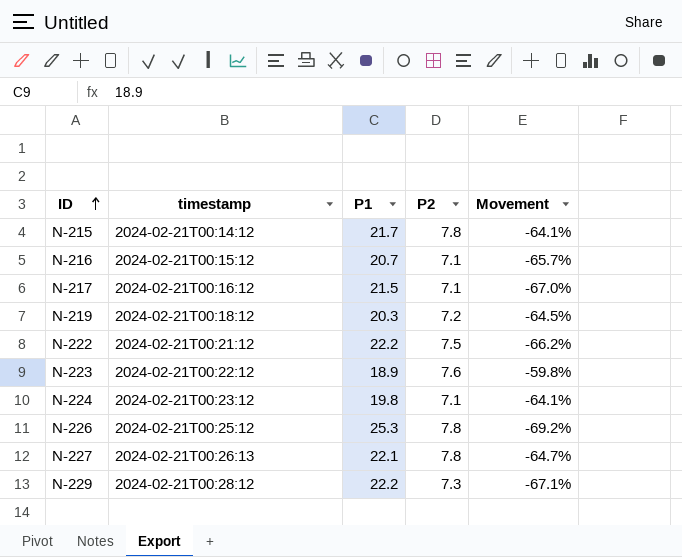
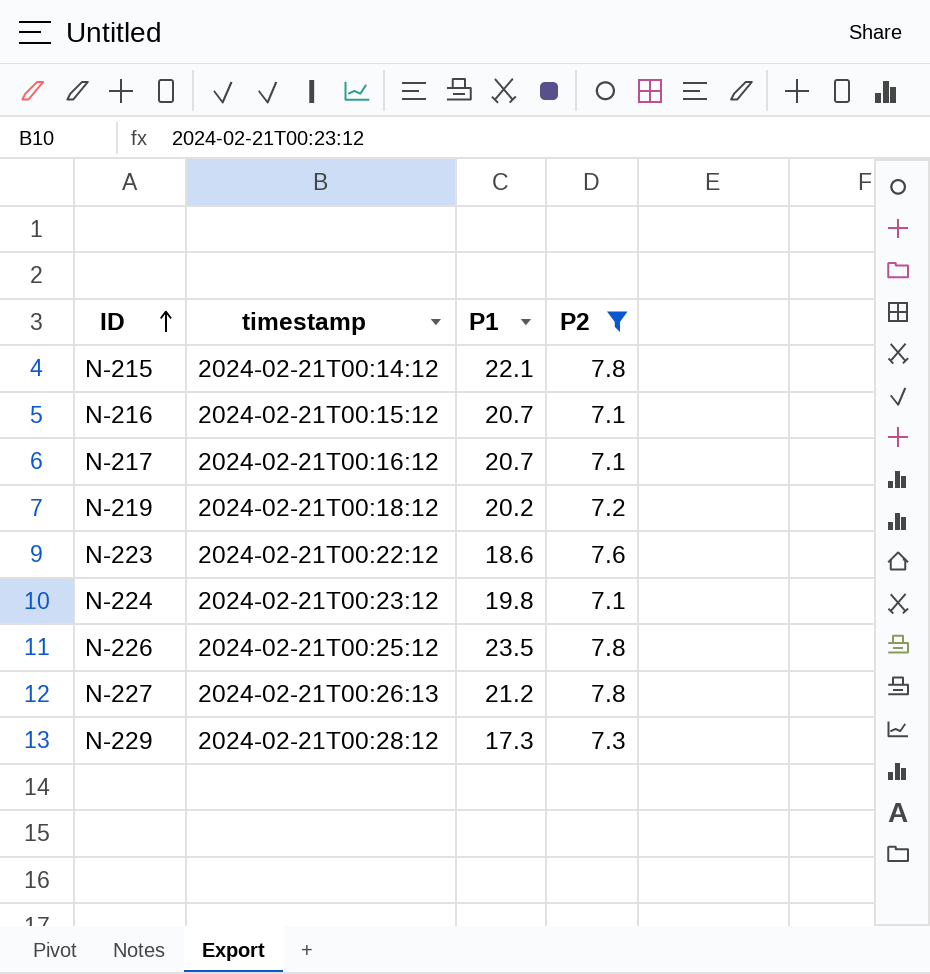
filter: none -> P2 != 7.5
column Movement | formula: ([P2] - [P1]) / [P1] -> none
N-215 | P1: 21.7 -> 22.1
N-217 | P1: 21.5 -> 20.7
N-219 | P1: 20.3 -> 20.2
N-223 | P1: 18.9 -> 18.6
N-226 | P1: 25.3 -> 23.5
N-227 | P1: 22.1 -> 21.2
N-229 | P1: 22.2 -> 17.3

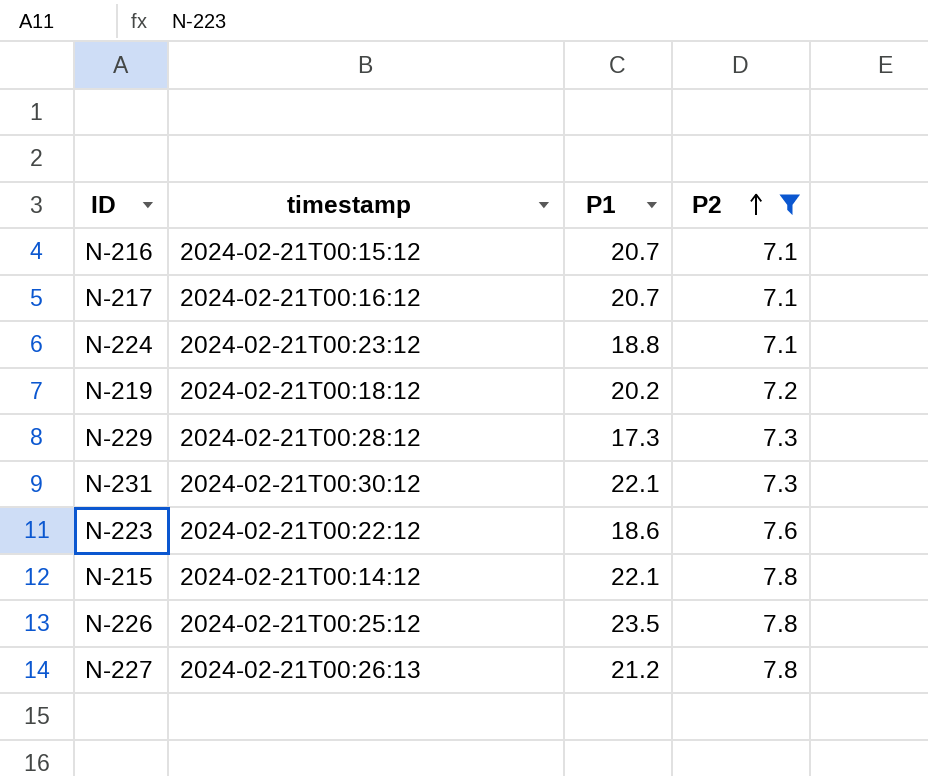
row order: ID ascending -> P2 ascending
N-224 | P1: 19.8 -> 18.8
row N-231: none -> 2024-02-21T00:30:12 | 22.1 | 7.3

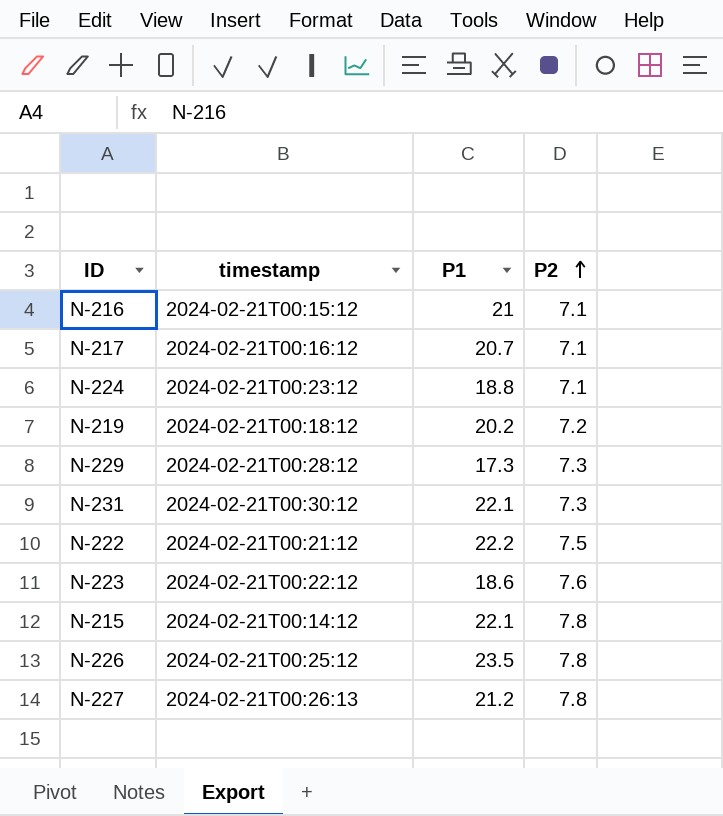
filter: P2 != 7.5 -> none
N-216 | P1: 20.7 -> 21

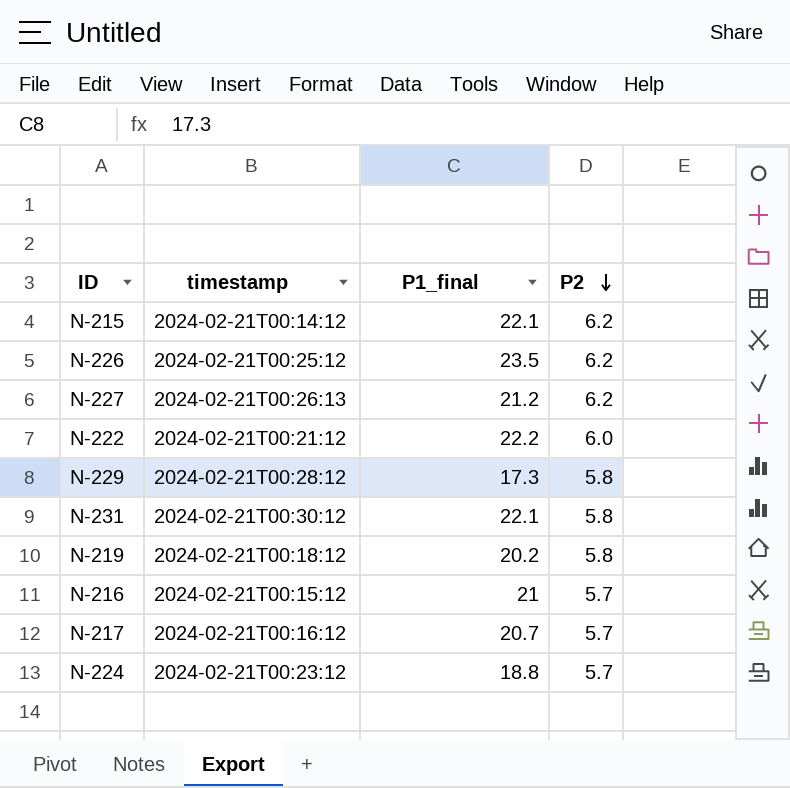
row order: P2 ascending -> P2 descending
column name: P1 -> P1_final
row N-223: 2024-02-21T00:22:12 | 18.6 | 7.6 -> none
N-215 | P2: 7.8 -> 6.2
N-226 | P2: 7.8 -> 6.2
N-227 | P2: 7.8 -> 6.2
N-222 | P2: 7.5 -> 6.0
N-229 | P2: 7.3 -> 5.8
N-231 | P2: 7.3 -> 5.8
N-219 | P2: 7.2 -> 5.8
N-216 | P2: 7.1 -> 5.7
N-217 | P2: 7.1 -> 5.7
N-224 | P2: 7.1 -> 5.7

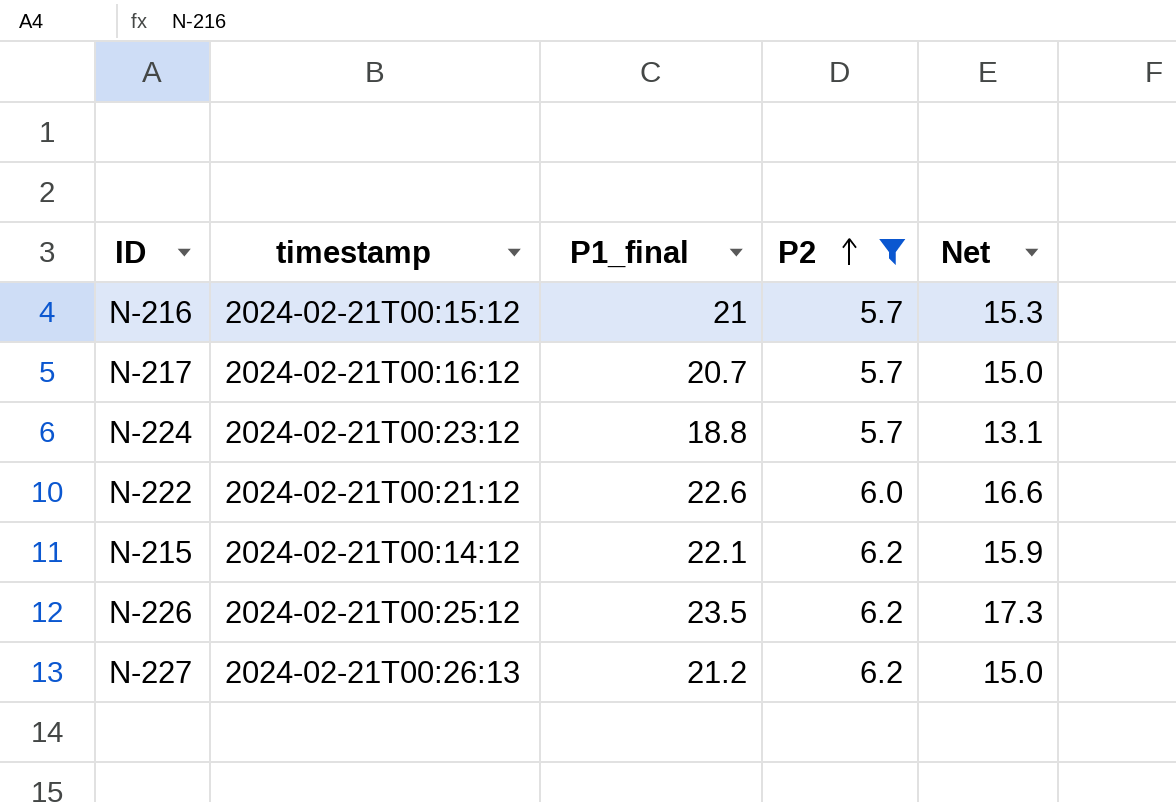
filter: none -> P2 != 5.8
row order: P2 descending -> P2 ascending
column Net | formula: none -> [P1_final] - [P2]
N-222 | P1_final: 22.2 -> 22.6

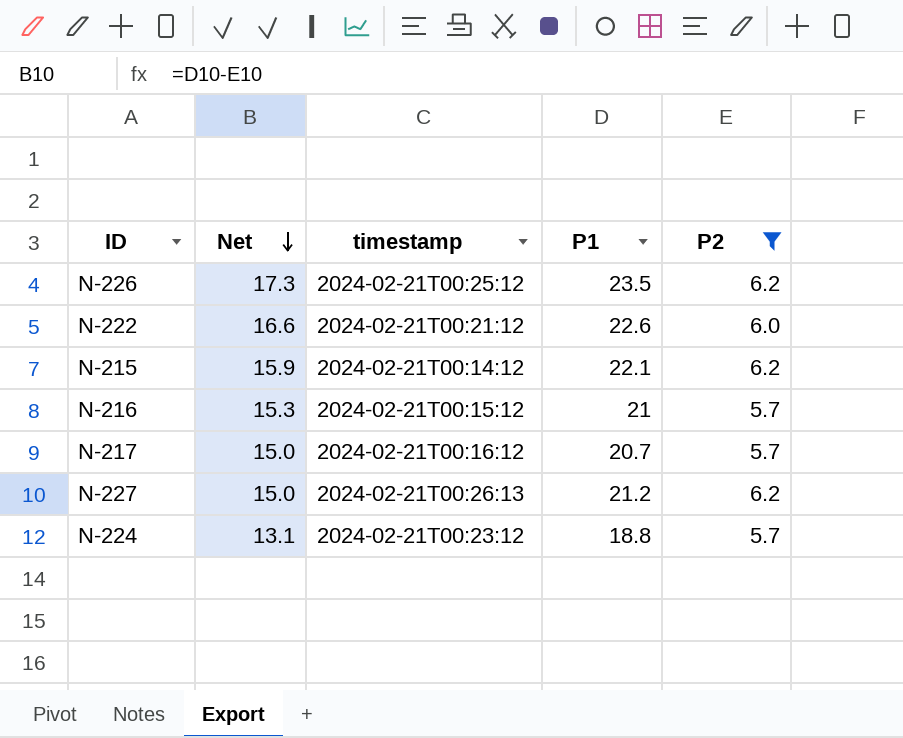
row order: P2 ascending -> Net descending
column Net | position: 5 -> 2
column name: P1_final -> P1

